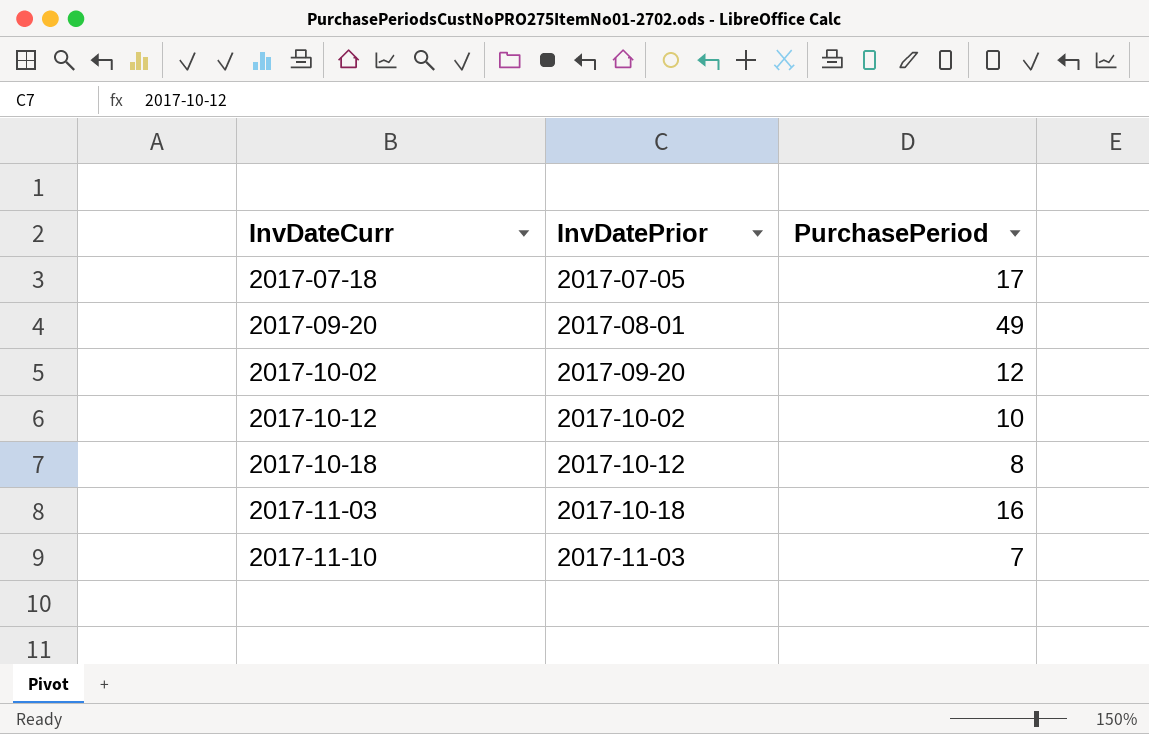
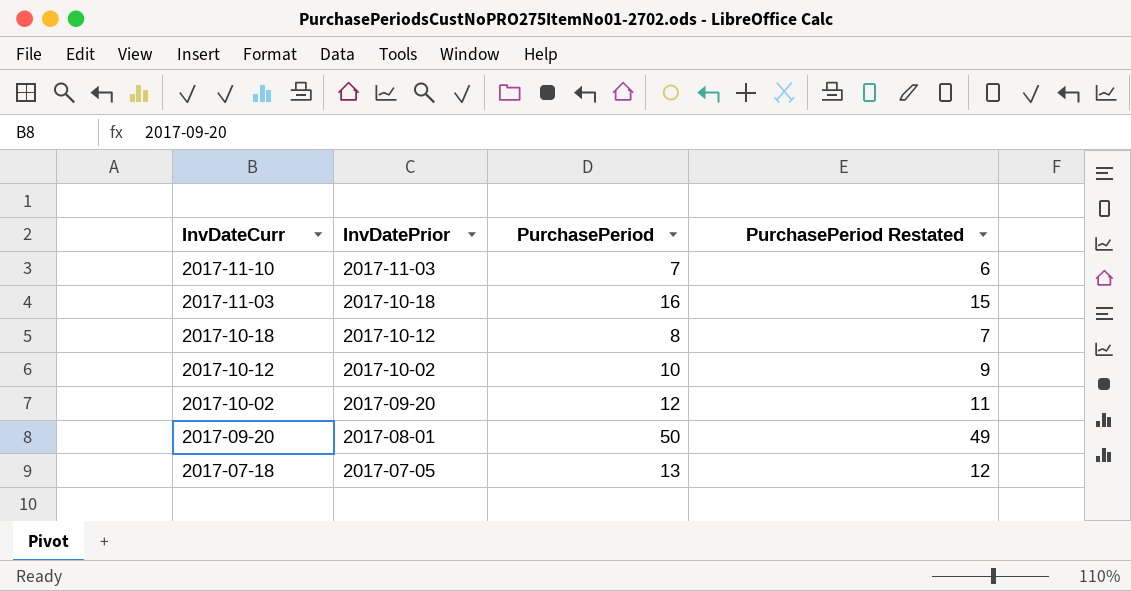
row order: InvDateCurr ascending -> InvDateCurr descending
column PurchasePeriod Restated | formula: none -> [PurchasePeriod] - 1
2017-09-20 | PurchasePeriod: 49 -> 50
2017-07-18 | PurchasePeriod: 17 -> 13

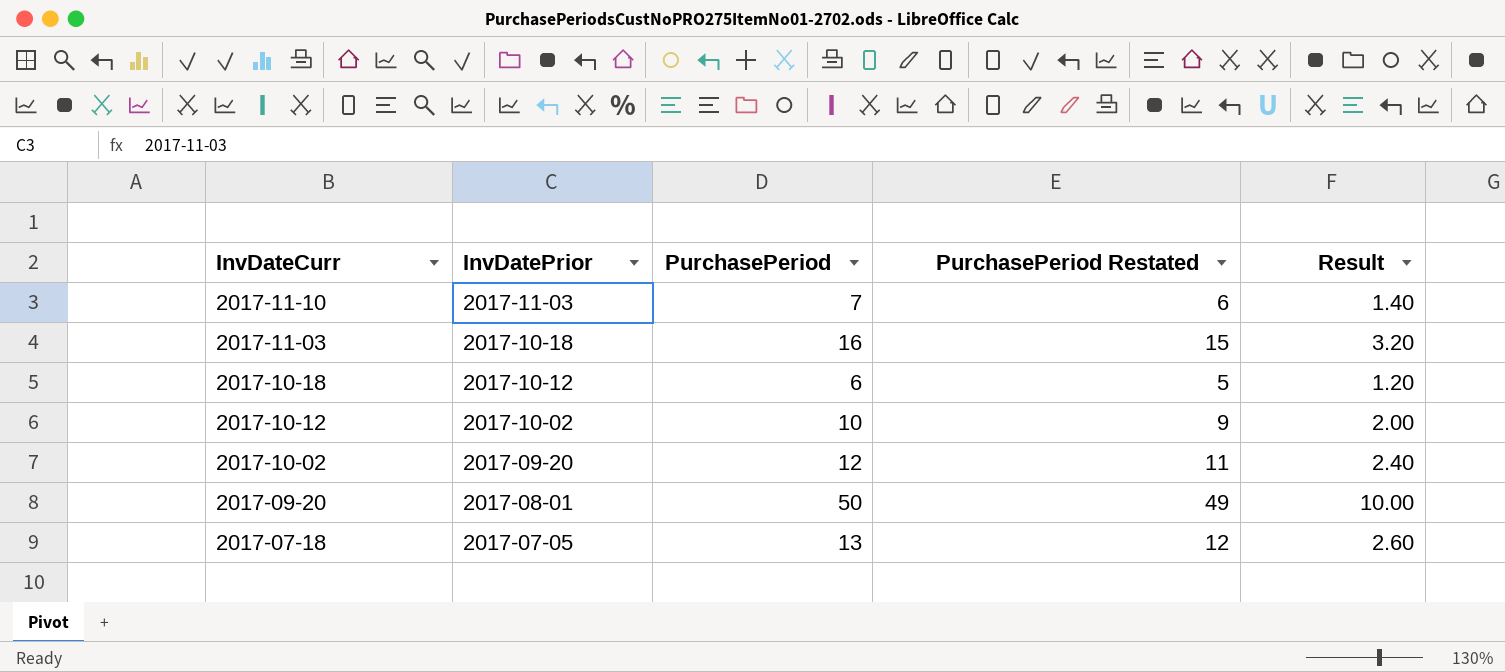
column Result | formula: none -> [PurchasePeriod] * 0.2
2017-10-18 | PurchasePeriod: 8 -> 6
2017-10-18 | PurchasePeriod Restated: 7 -> 5

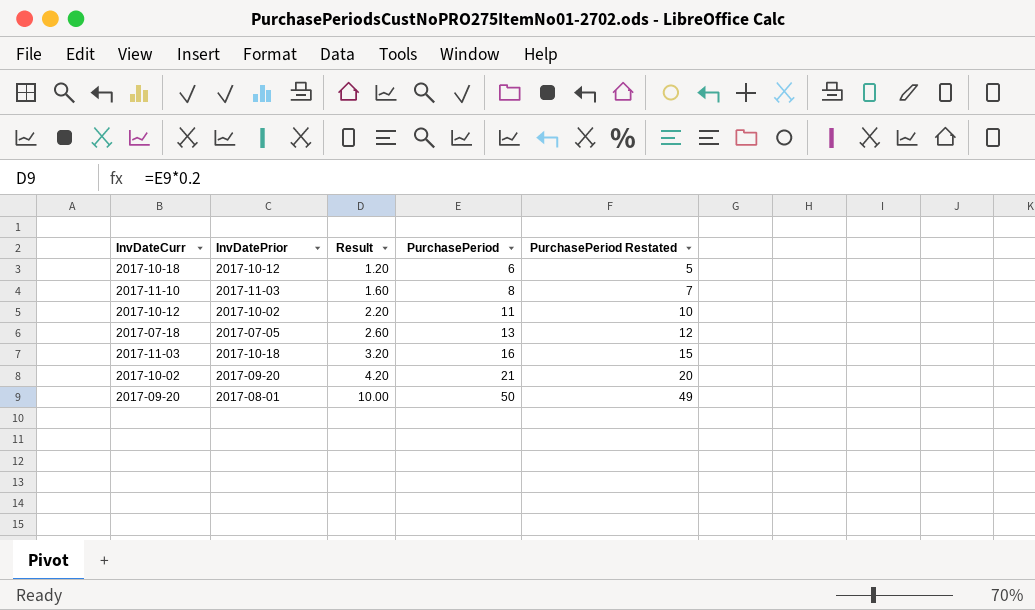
row order: InvDateCurr descending -> Result ascending
column Result | position: 5 -> 3
2017-11-10 | Result: 1.40 -> 1.60
2017-11-10 | PurchasePeriod: 7 -> 8
2017-11-10 | PurchasePeriod Restated: 6 -> 7
2017-10-12 | Result: 2.00 -> 2.20
2017-10-12 | PurchasePeriod: 10 -> 11
2017-10-12 | PurchasePeriod Restated: 9 -> 10
2017-10-02 | Result: 2.40 -> 4.20
2017-10-02 | PurchasePeriod: 12 -> 21
2017-10-02 | PurchasePeriod Restated: 11 -> 20

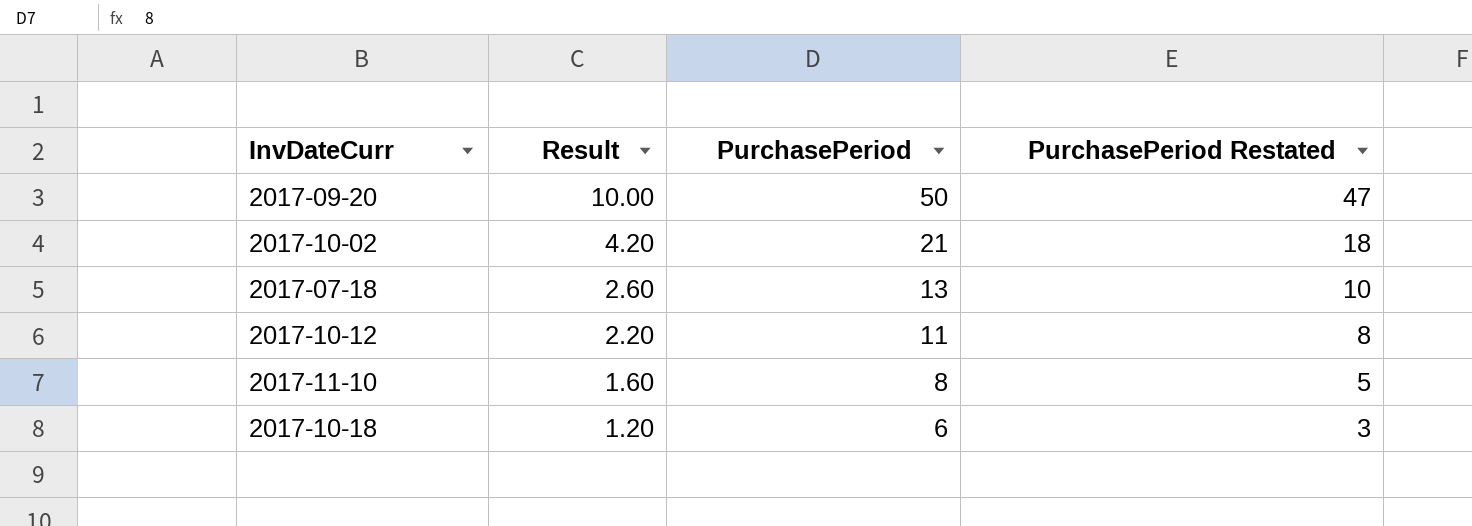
row order: Result ascending -> Result descending
column InvDatePrior | position: 2 -> none
column PurchasePeriod Restated | formula: [PurchasePeriod] - 1 -> [PurchasePeriod] - 3
row 2017-11-03: 2017-10-18 | 3.20 | 16 | 15 -> none

